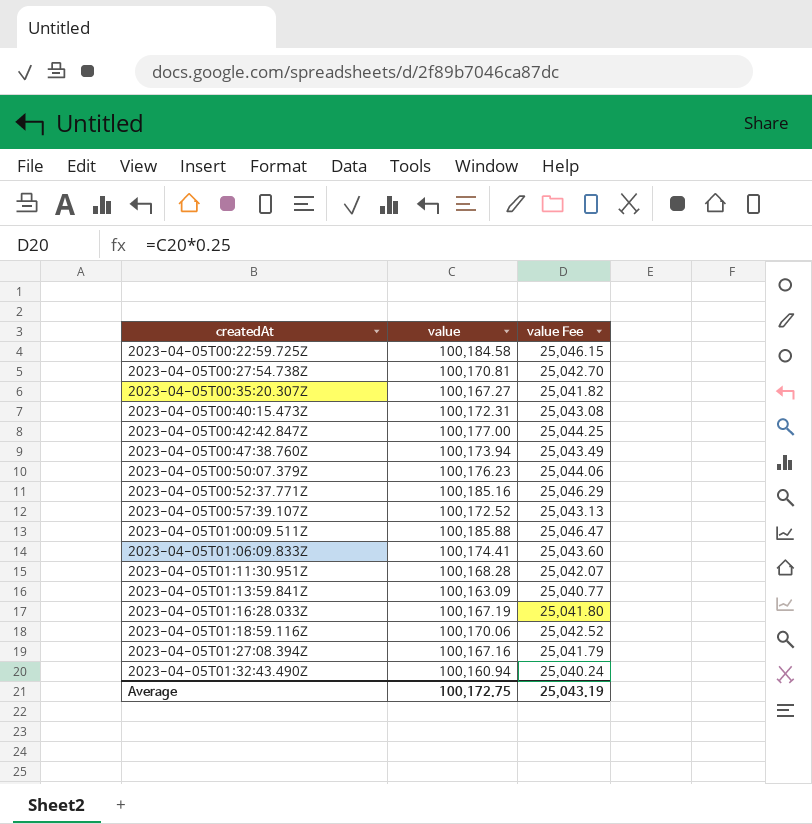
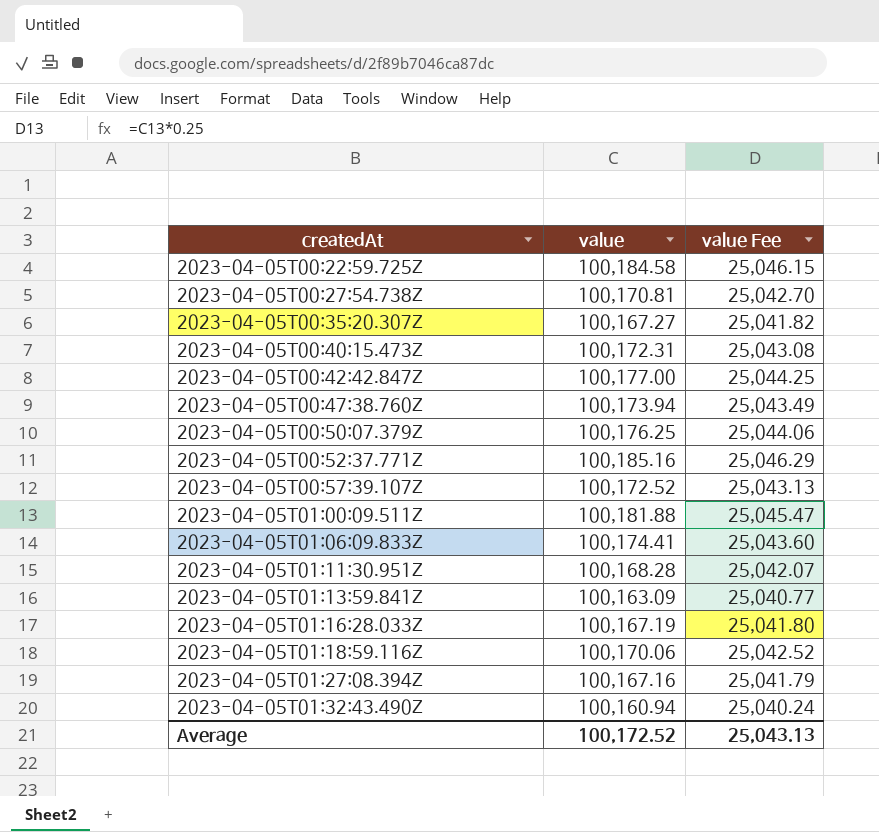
2023-04-05T00:50:07.379Z | value: 100,176.23 -> 100,176.25
2023-04-05T01:00:09.511Z | value: 100,185.88 -> 100,181.88
2023-04-05T01:00:09.511Z | value Fee: 25,046.47 -> 25,045.47
Average | value: 100,172.75 -> 100,172.52
Average | value Fee: 25,043.19 -> 25,043.13

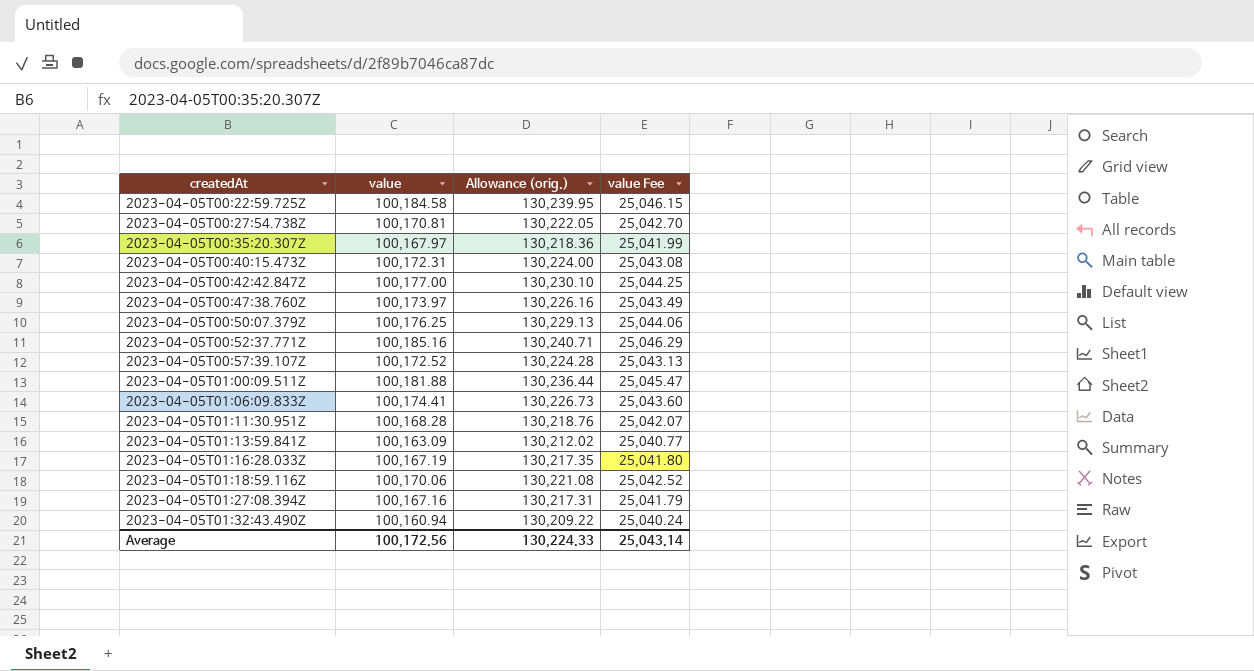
column Allowance (orig.) | formula: none -> [value] * 1.3
2023-04-05T00:35:20.307Z | value: 100,167.27 -> 100,167.97
2023-04-05T00:35:20.307Z | value Fee: 25,041.82 -> 25,041.99
2023-04-05T00:47:38.760Z | value: 100,173.94 -> 100,173.97
Average | value: 100,172.52 -> 100,172.56
Average | value Fee: 25,043.13 -> 25,043.14

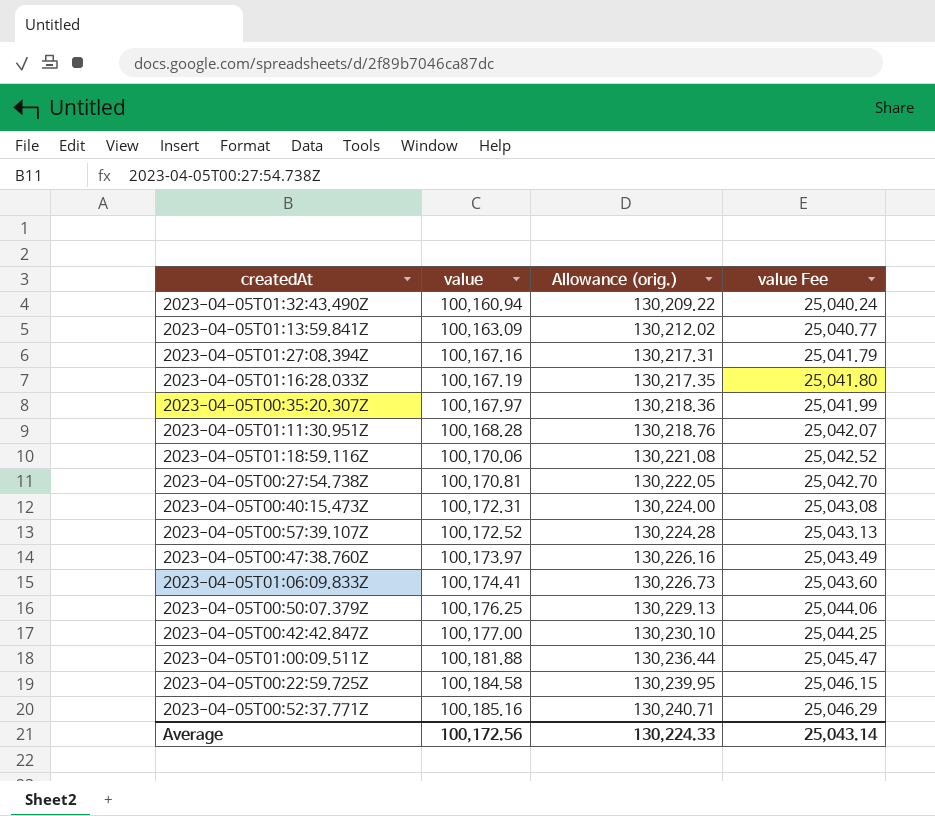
row order: createdAt ascending -> value ascending

